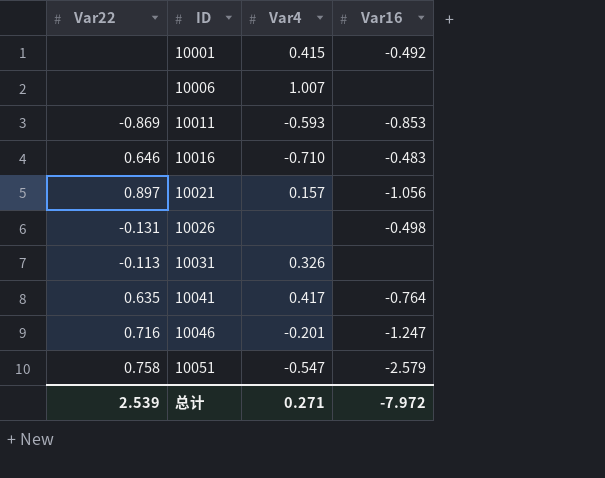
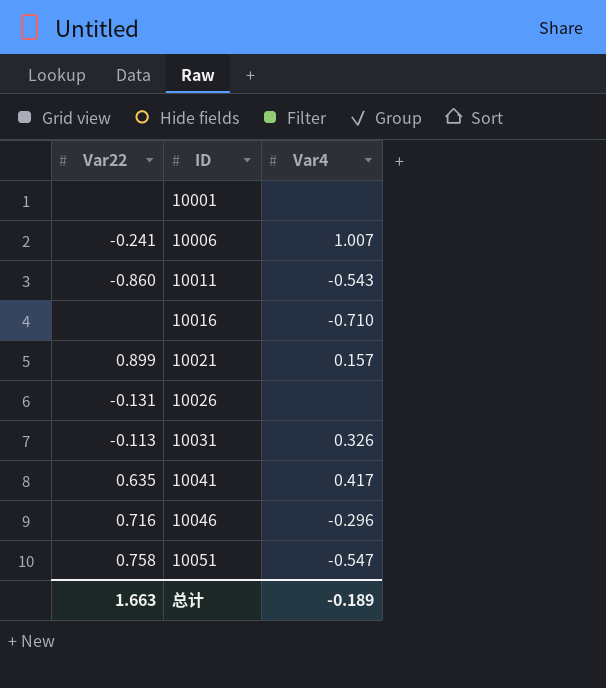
column Var16 | position: 4 -> none
10001 | Var4: 0.415 -> none
10006 | Var22: none -> -0.241
10011 | Var22: -0.869 -> -0.860
10011 | Var4: -0.593 -> -0.543
10016 | Var22: 0.646 -> none
10021 | Var22: 0.897 -> 0.899
10046 | Var4: -0.201 -> -0.296
总计 | Var22: 2.539 -> 1.663
总计 | Var4: 0.271 -> -0.189

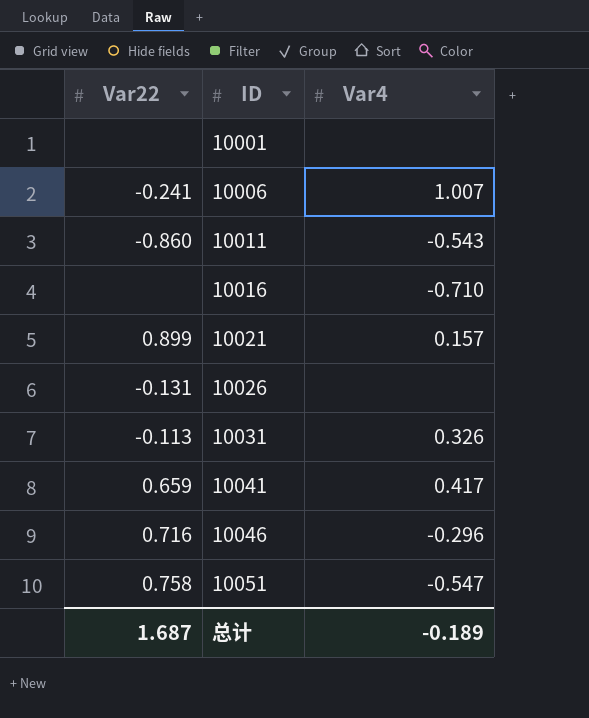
10041 | Var22: 0.635 -> 0.659
总计 | Var22: 1.663 -> 1.687

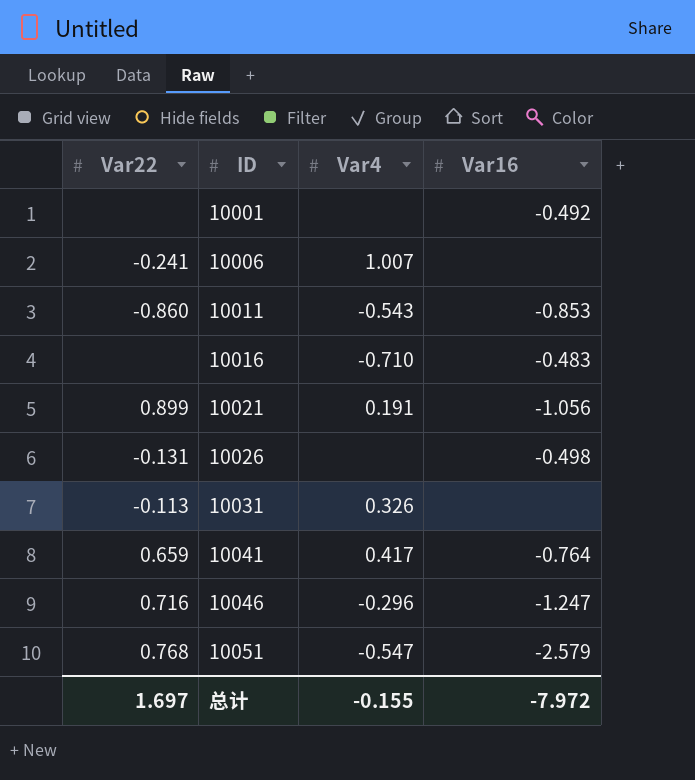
column Var16 | position: none -> 4
10021 | Var4: 0.157 -> 0.191
10051 | Var22: 0.758 -> 0.768
总计 | Var22: 1.687 -> 1.697
总计 | Var4: -0.189 -> -0.155

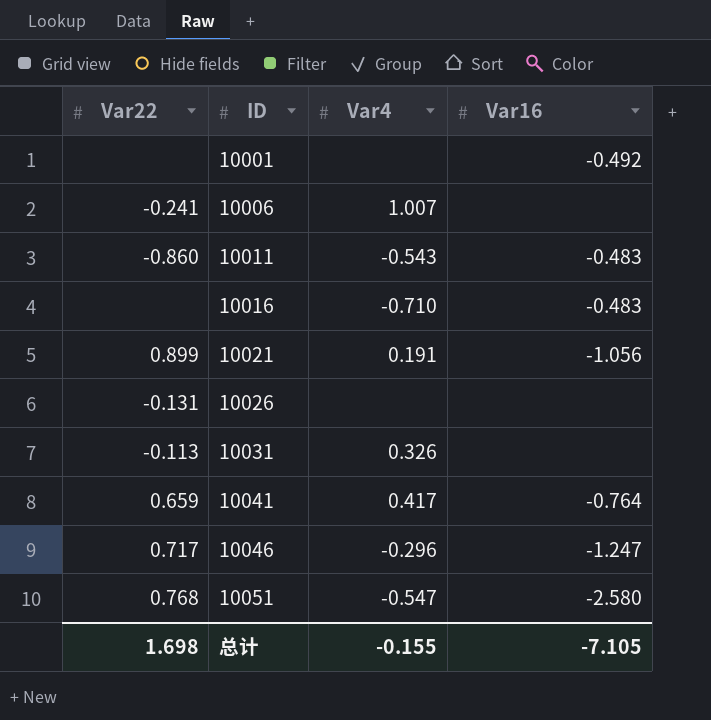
10011 | Var16: -0.853 -> -0.483
10026 | Var16: -0.498 -> none
10046 | Var22: 0.716 -> 0.717
10051 | Var16: -2.579 -> -2.580
总计 | Var22: 1.697 -> 1.698
总计 | Var16: -7.972 -> -7.105

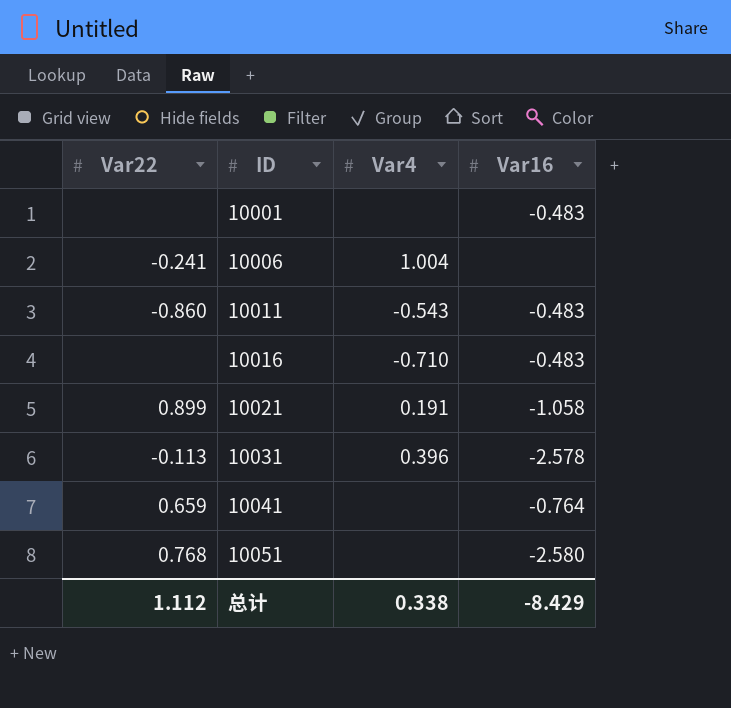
row 10026: -0.131 | none | none -> none
row 10046: 0.717 | -0.296 | -1.247 -> none
10001 | Var16: -0.492 -> -0.483
10006 | Var4: 1.007 -> 1.004
10021 | Var16: -1.056 -> -1.058
10031 | Var4: 0.326 -> 0.396
10031 | Var16: none -> -2.578
10041 | Var4: 0.417 -> none
10051 | Var4: -0.547 -> none
总计 | Var22: 1.698 -> 1.112
总计 | Var4: -0.155 -> 0.338
总计 | Var16: -7.105 -> -8.429

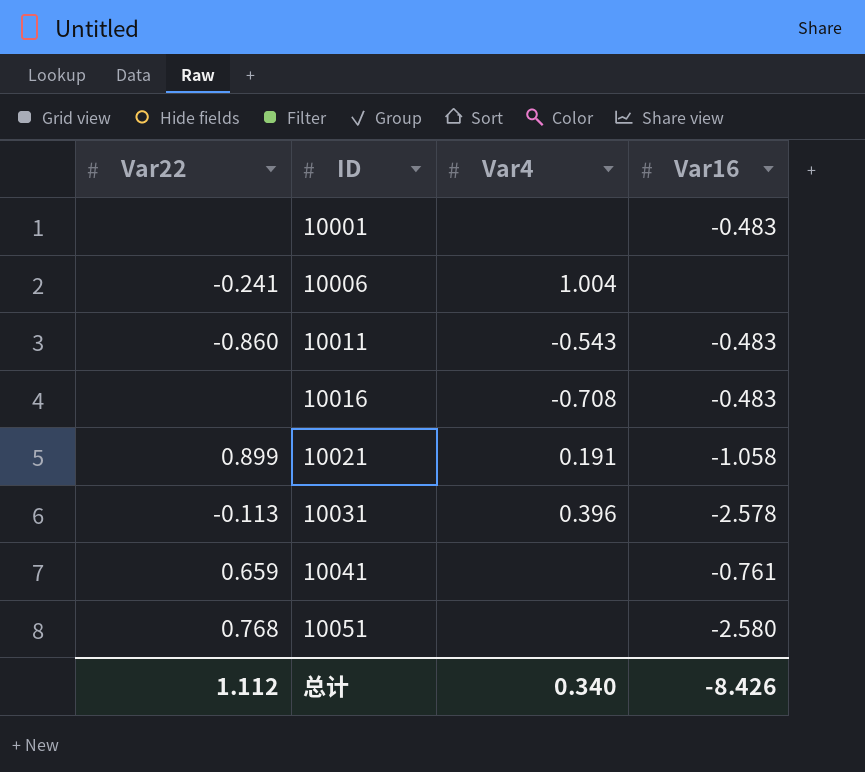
10016 | Var4: -0.710 -> -0.708
10041 | Var16: -0.764 -> -0.761
总计 | Var4: 0.338 -> 0.340
总计 | Var16: -8.429 -> -8.426

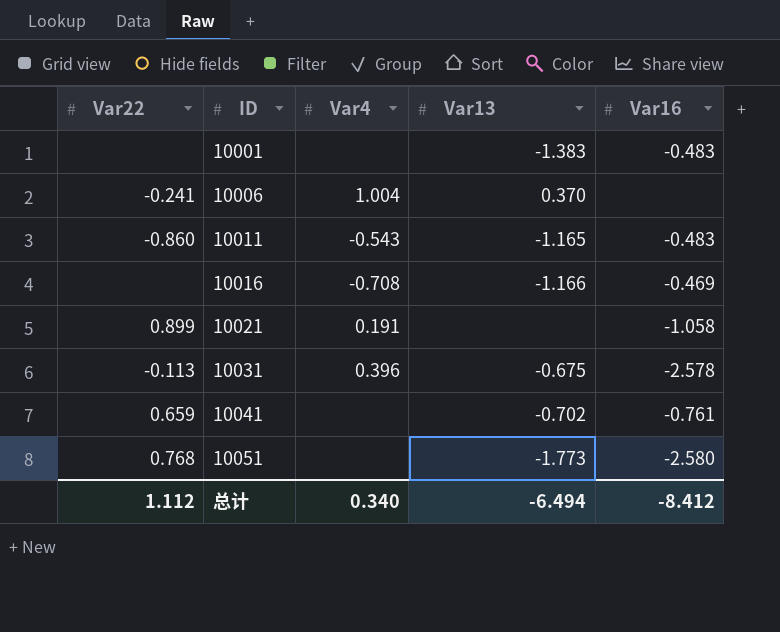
column Var13 | position: none -> 4
10016 | Var16: -0.483 -> -0.469
总计 | Var16: -8.426 -> -8.412

